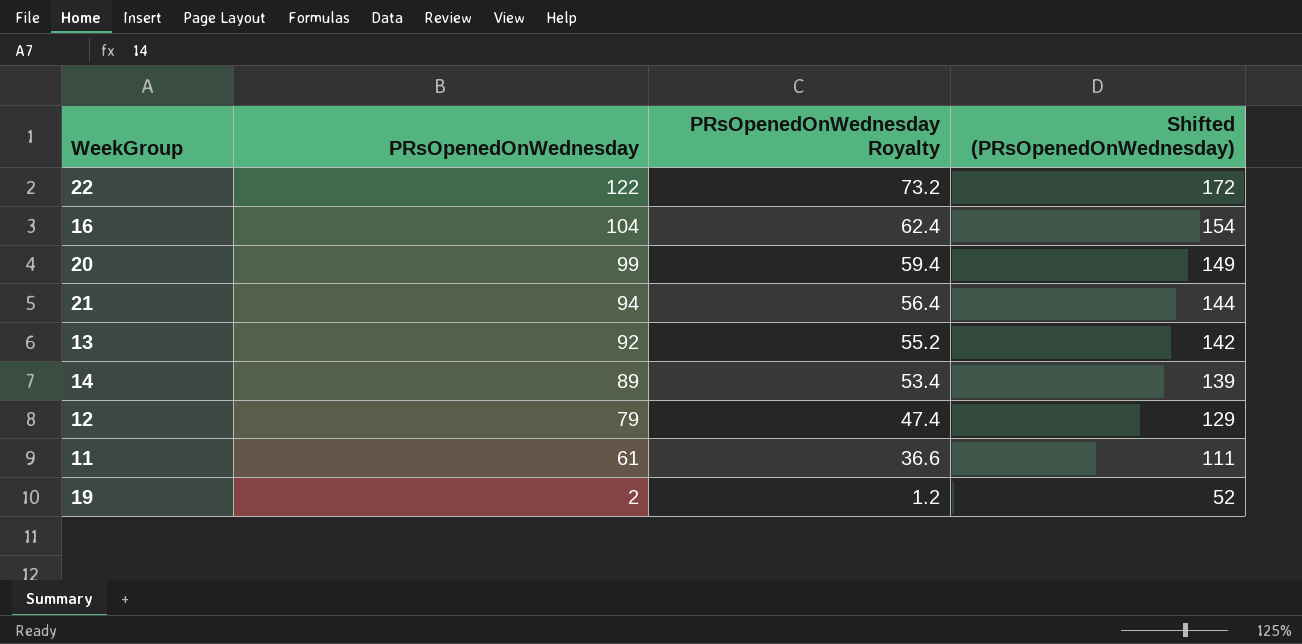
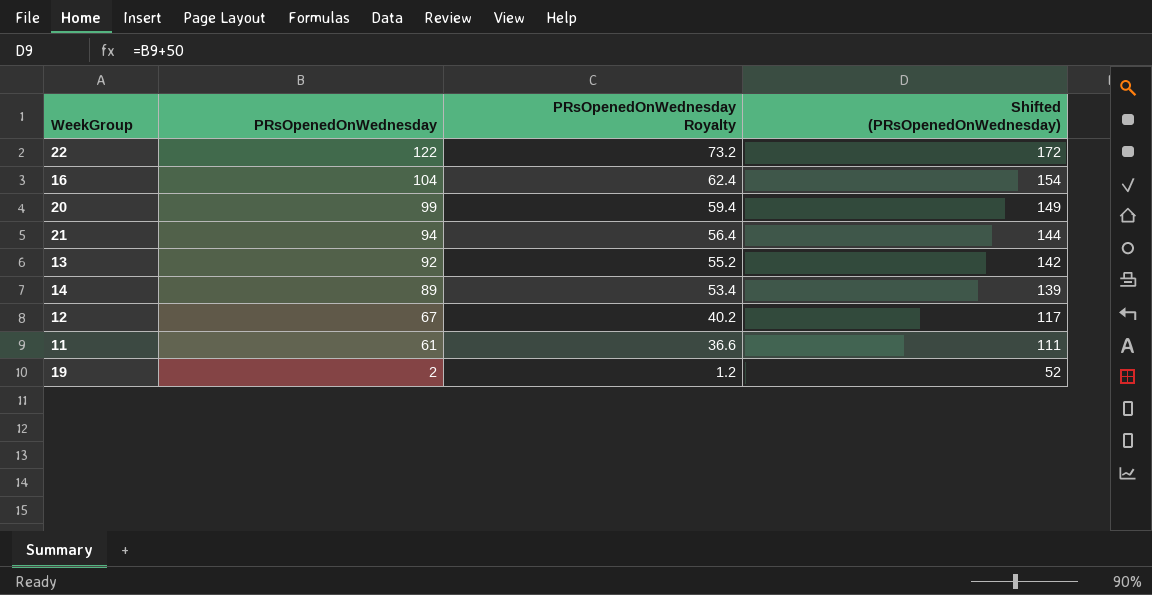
12 | PRsOpenedOnWednesday: 79 -> 67
12 | PRsOpenedOnWednesday Royalty: 47.4 -> 40.2
12 | Shifted (PRsOpenedOnWednesday): 129 -> 117

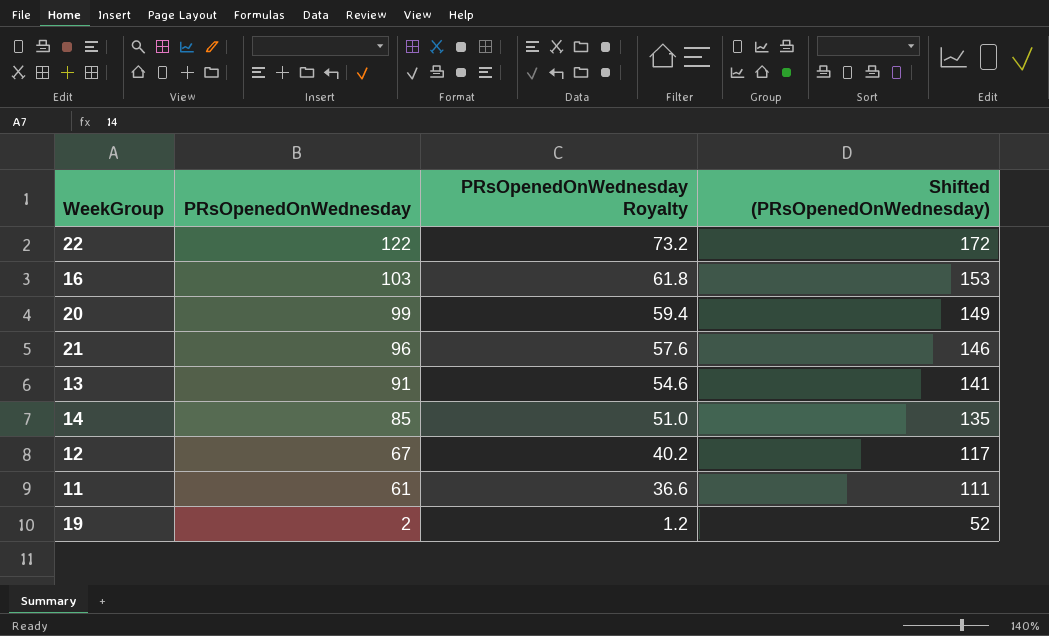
16 | PRsOpenedOnWednesday: 104 -> 103
16 | PRsOpenedOnWednesday Royalty: 62.4 -> 61.8
16 | Shifted (PRsOpenedOnWednesday): 154 -> 153
21 | PRsOpenedOnWednesday: 94 -> 96
21 | PRsOpenedOnWednesday Royalty: 56.4 -> 57.6
21 | Shifted (PRsOpenedOnWednesday): 144 -> 146
13 | PRsOpenedOnWednesday: 92 -> 91
13 | PRsOpenedOnWednesday Royalty: 55.2 -> 54.6
13 | Shifted (PRsOpenedOnWednesday): 142 -> 141
14 | PRsOpenedOnWednesday: 89 -> 85
14 | PRsOpenedOnWednesday Royalty: 53.4 -> 51.0
14 | Shifted (PRsOpenedOnWednesday): 139 -> 135

